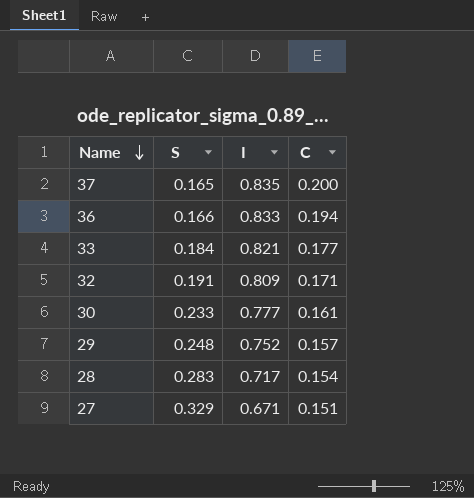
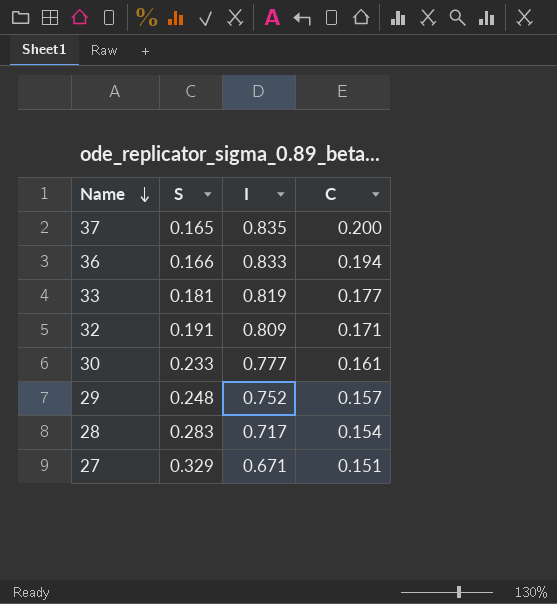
33 | S: 0.184 -> 0.181
33 | I: 0.821 -> 0.819

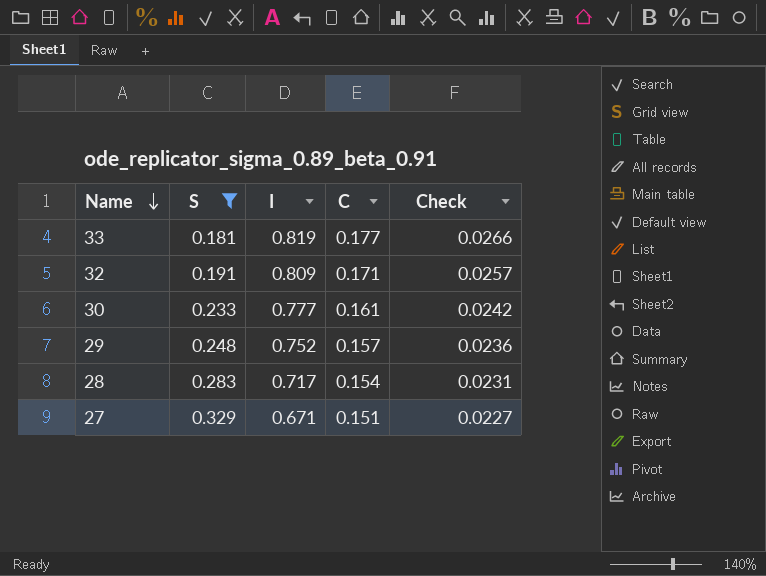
filter: none -> S >= 0.181
column Check | formula: none -> [C] * 0.15

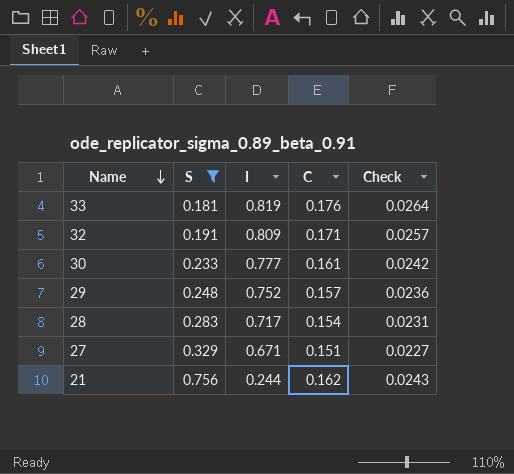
33 | C: 0.177 -> 0.176
33 | Check: 0.0266 -> 0.0264
row 21: none -> 0.756 | 0.244 | 0.162 | 0.0243

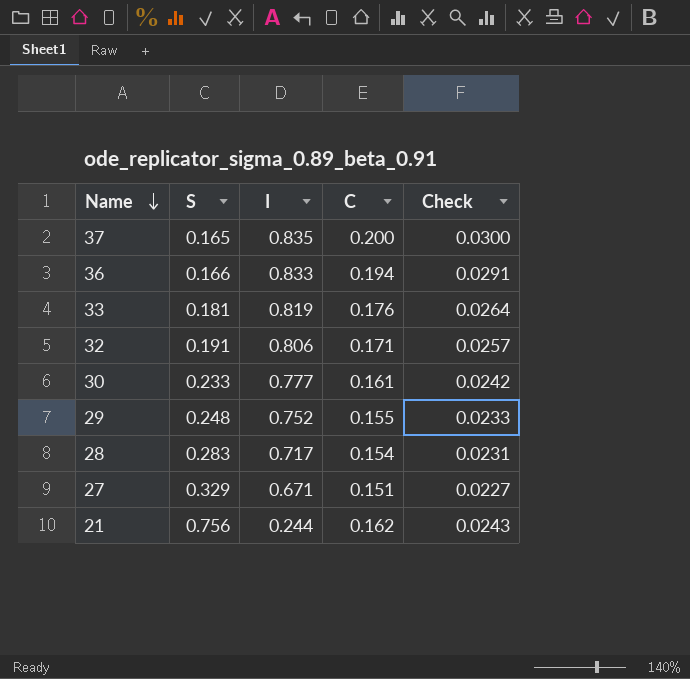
filter: S >= 0.181 -> none
32 | I: 0.809 -> 0.806
29 | C: 0.157 -> 0.155
29 | Check: 0.0236 -> 0.0233

